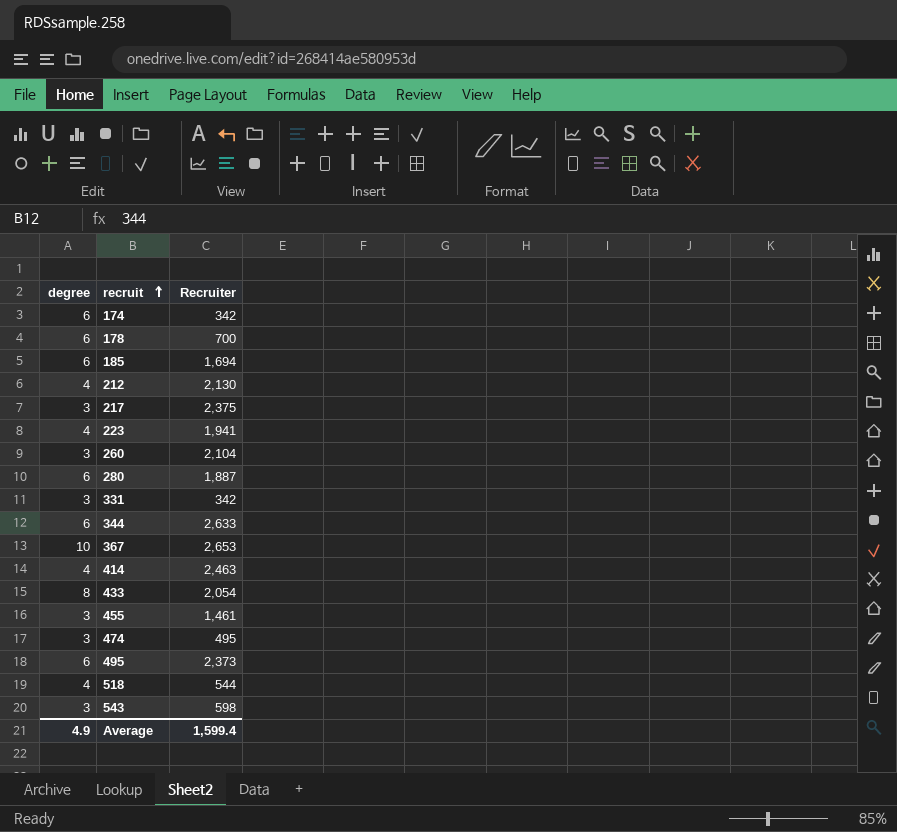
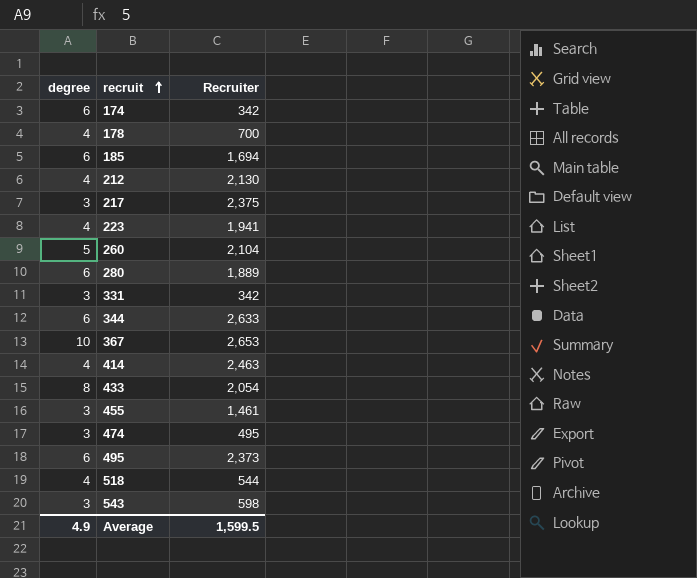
178 | degree: 6 -> 4
260 | degree: 3 -> 5
280 | Recruiter: 1,887 -> 1,889
Average | Recruiter: 1,599.4 -> 1,599.5

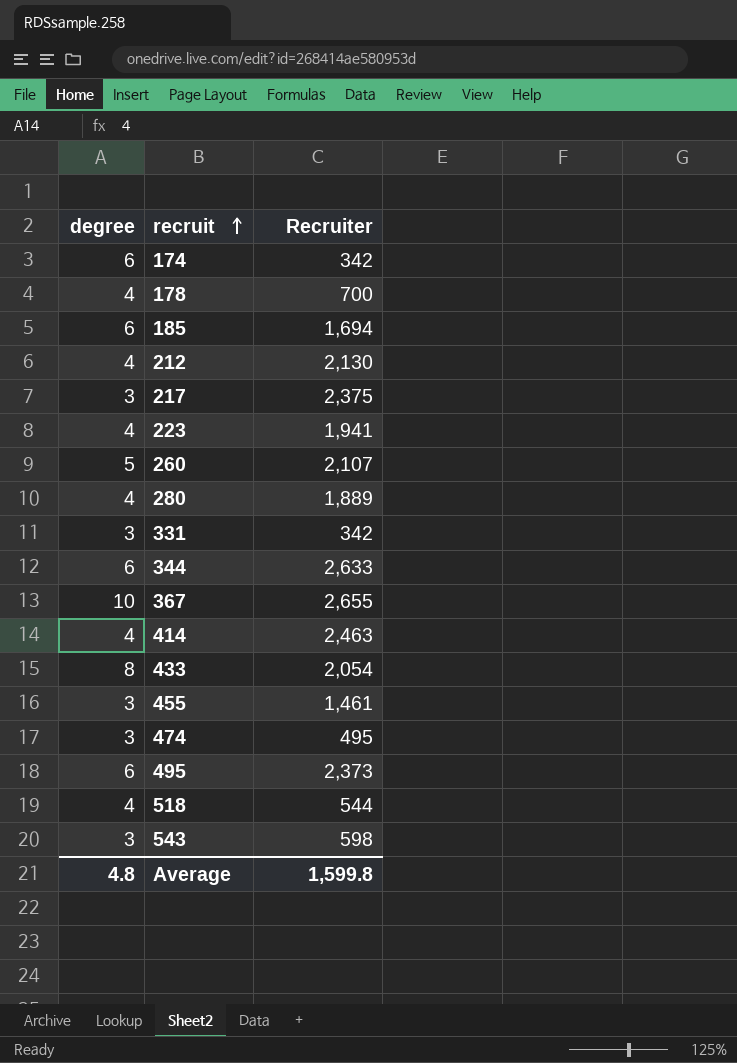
260 | Recruiter: 2,104 -> 2,107
280 | degree: 6 -> 4
367 | Recruiter: 2,653 -> 2,655
Average | degree: 4.9 -> 4.8
Average | Recruiter: 1,599.5 -> 1,599.8

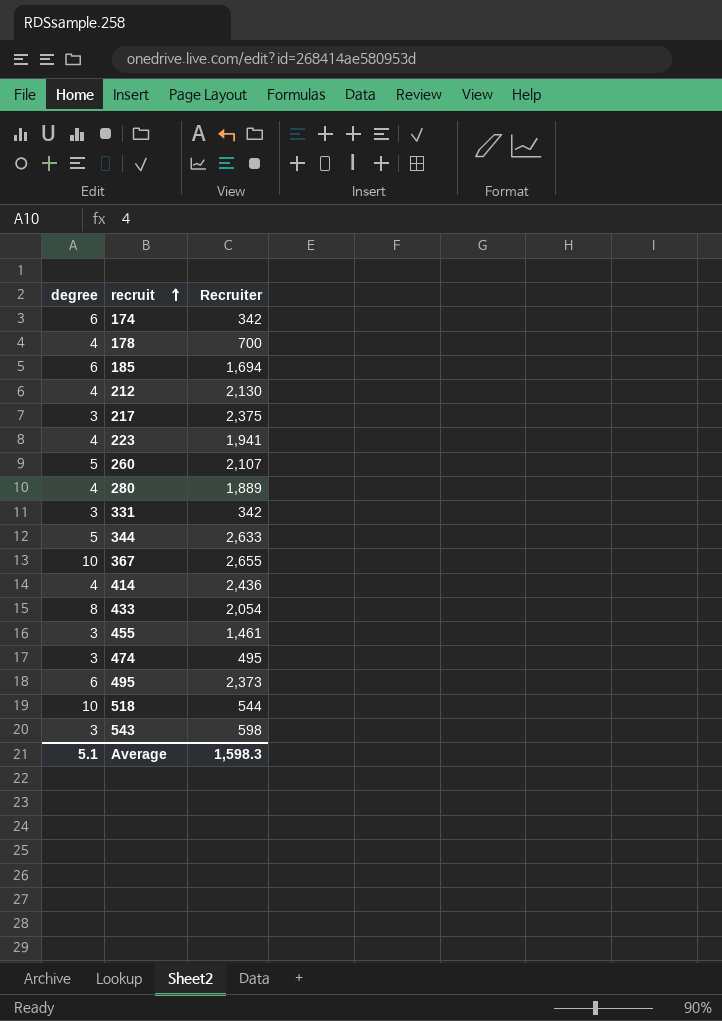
344 | degree: 6 -> 5
414 | Recruiter: 2,463 -> 2,436
518 | degree: 4 -> 10
Average | degree: 4.8 -> 5.1
Average | Recruiter: 1,599.8 -> 1,598.3

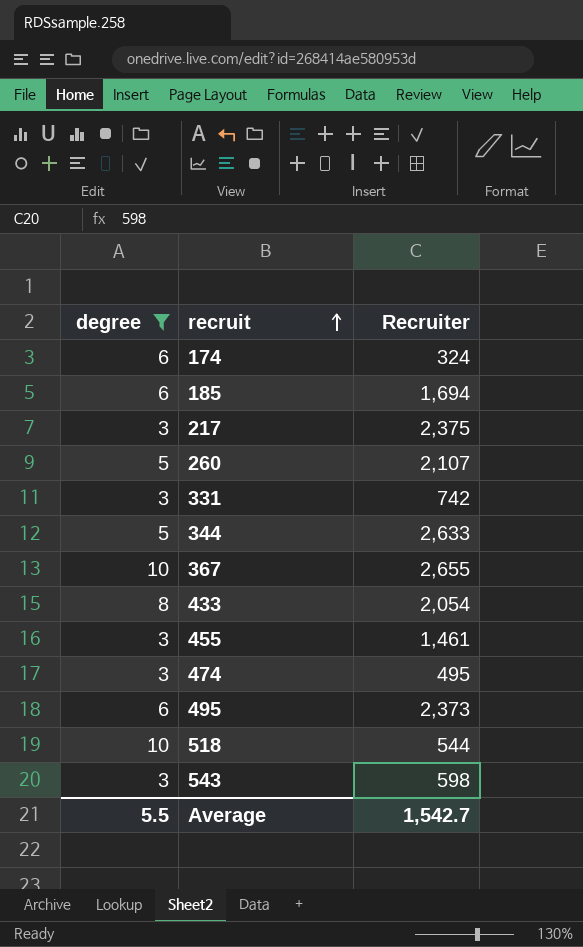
filter: none -> degree != 4
174 | Recruiter: 342 -> 324
331 | Recruiter: 342 -> 742
Average | degree: 5.1 -> 5.5
Average | Recruiter: 1,598.3 -> 1,542.7

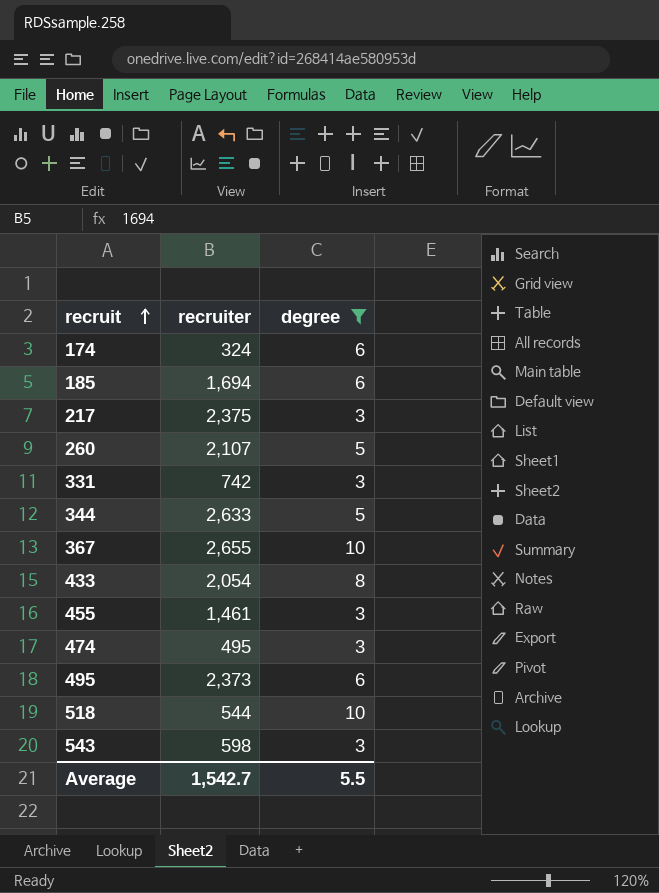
column name: Recruiter -> recruiter
column degree | position: 1 -> 3

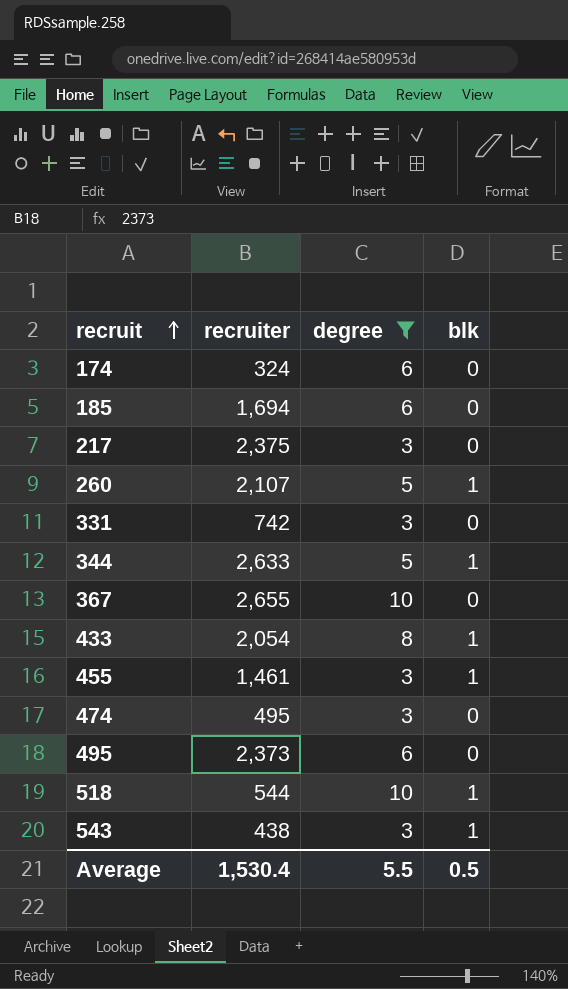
column blk | position: none -> 4
543 | recruiter: 598 -> 438
Average | recruiter: 1,542.7 -> 1,530.4

